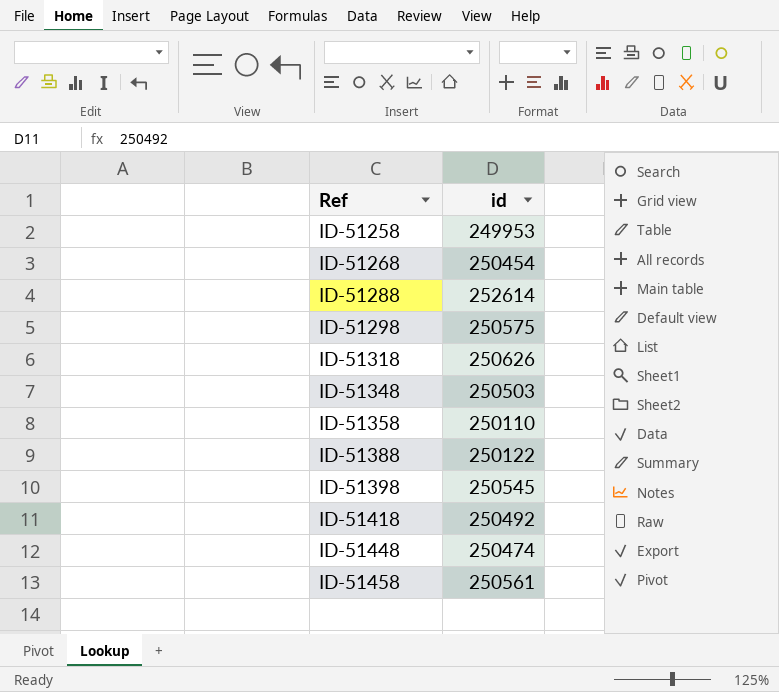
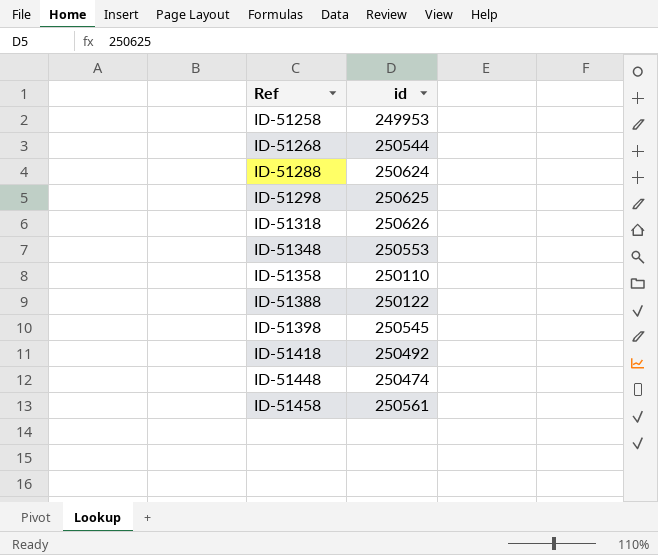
ID-51268 | id: 250454 -> 250544
ID-51288 | id: 252614 -> 250624
ID-51298 | id: 250575 -> 250625
ID-51348 | id: 250503 -> 250553

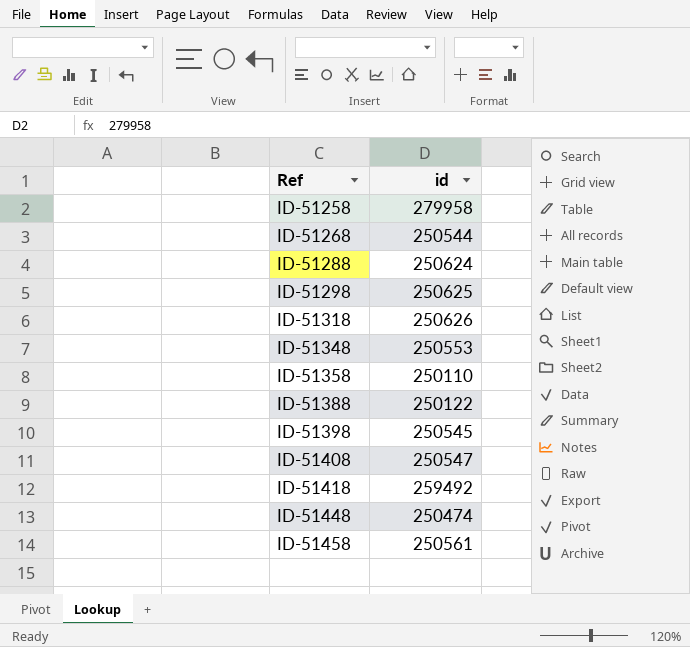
ID-51258 | id: 249953 -> 279958
row ID-51408: none -> 250547
ID-51418 | id: 250492 -> 259492

